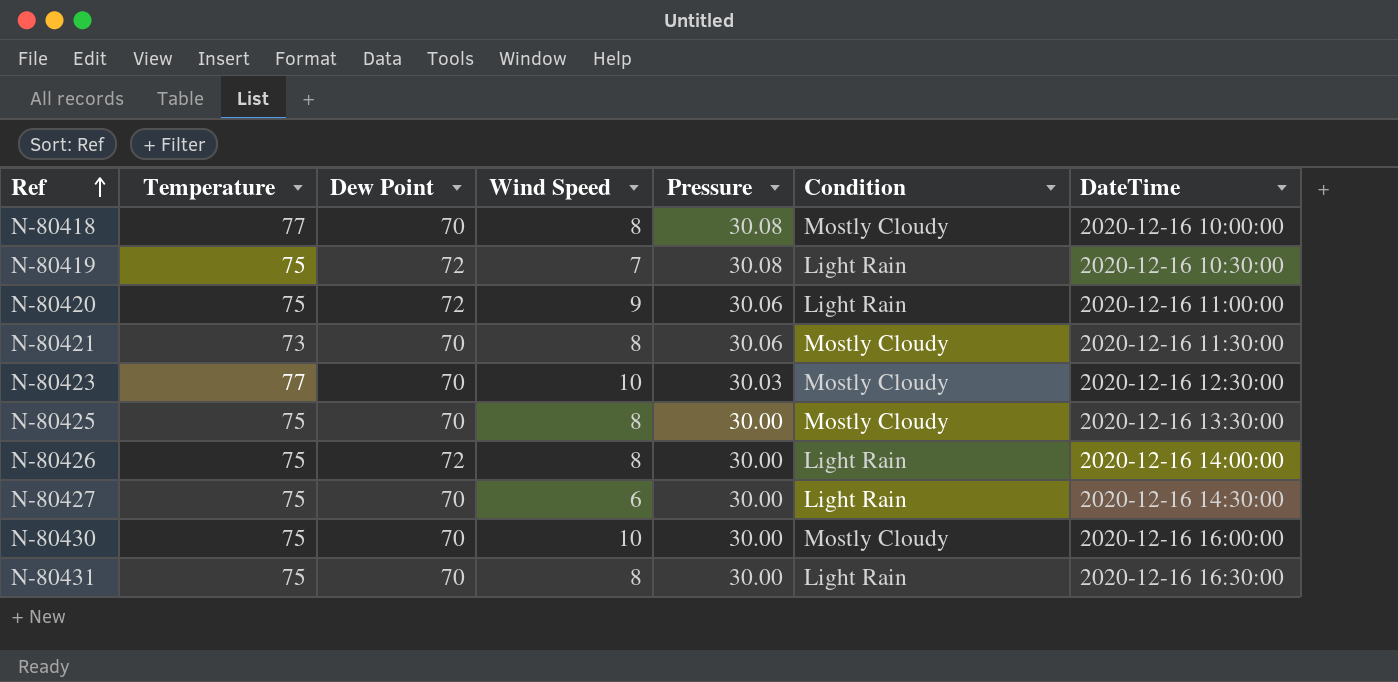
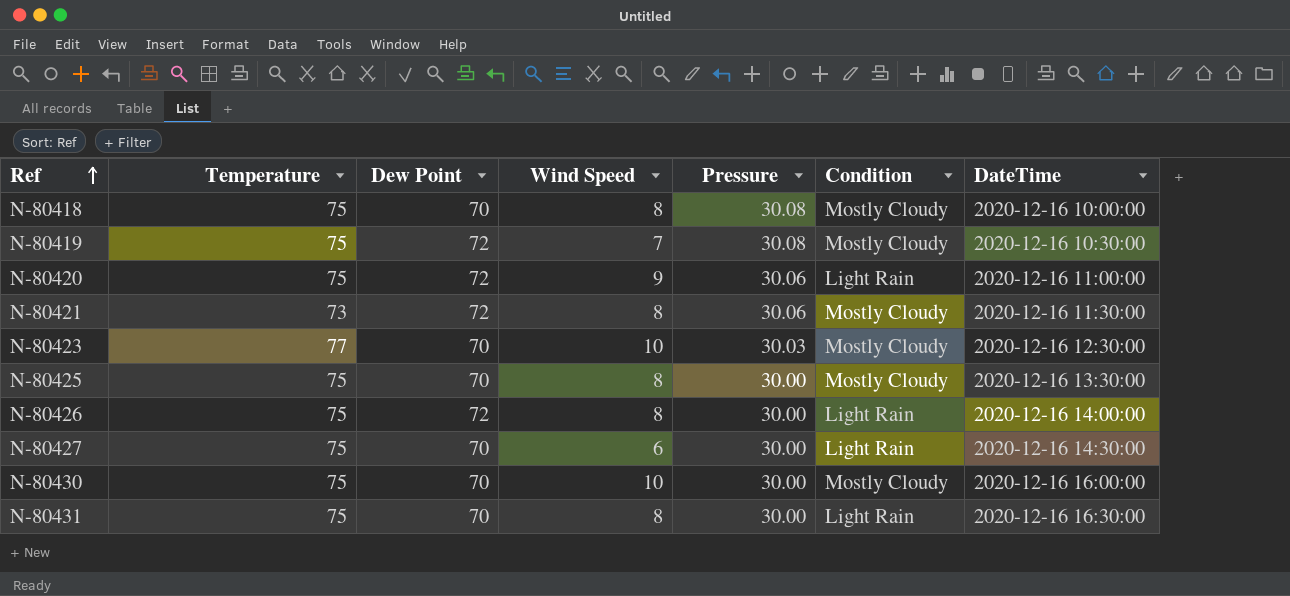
N-80418 | Temperature: 77 -> 75
N-80419 | Condition: Light Rain -> Mostly Cloudy
N-80421 | Dew Point: 70 -> 72

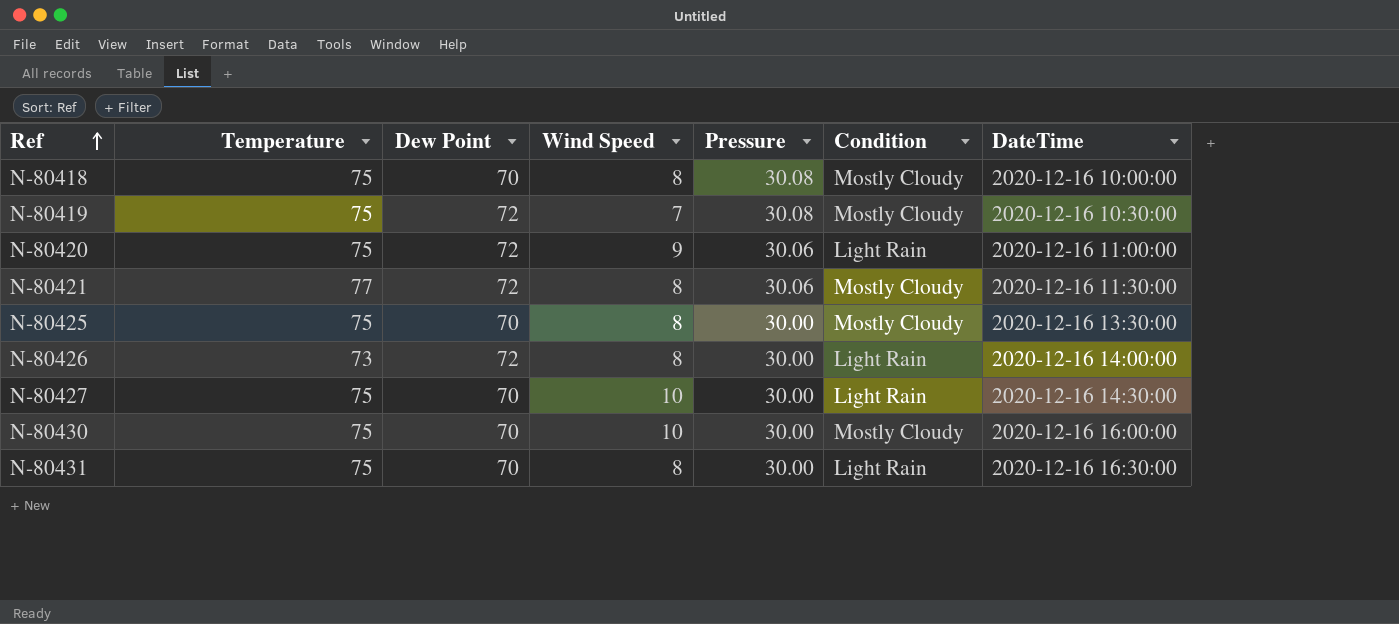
row N-80423: 77 | 70 | 10 | 30.03 | Mostly Cloudy | 2020-12-16 12:30:00 -> none
N-80421 | Temperature: 73 -> 77
N-80426 | Temperature: 75 -> 73
N-80427 | Wind Speed: 6 -> 10

